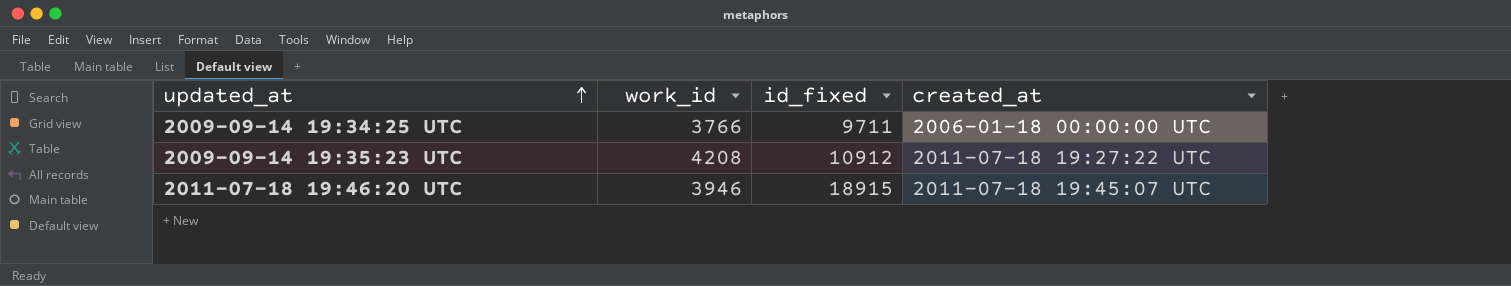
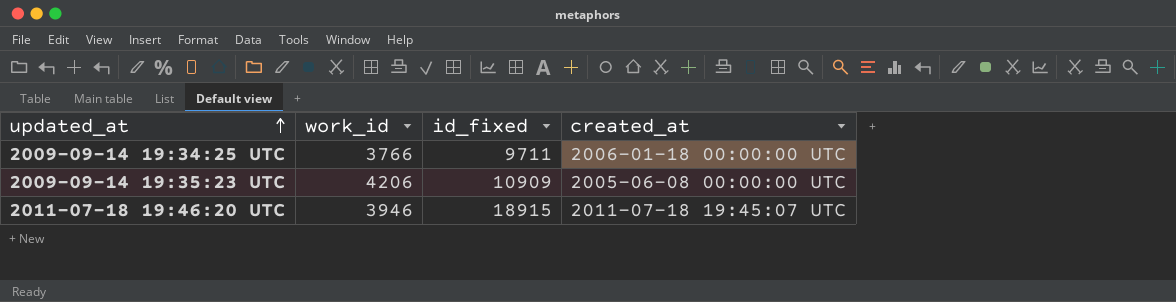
2009-09-14 19:35:23 UTC | work_id: 4208 -> 4206
2009-09-14 19:35:23 UTC | id_fixed: 10912 -> 10909
2009-09-14 19:35:23 UTC | created_at: 2011-07-18 19:27:22 UTC -> 2005-06-08 00:00:00 UTC

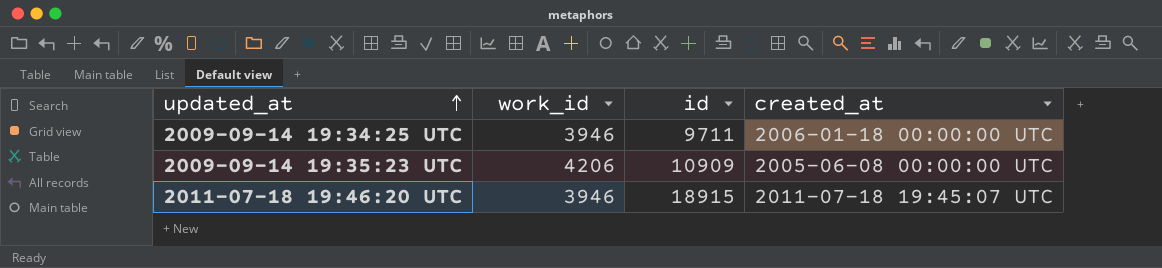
column name: id_fixed -> id
2009-09-14 19:34:25 UTC | work_id: 3766 -> 3946

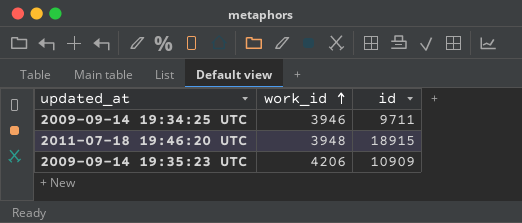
row order: updated_at ascending -> work_id ascending
column created_at | position: 4 -> none
2011-07-18 19:46:20 UTC | work_id: 3946 -> 3948

